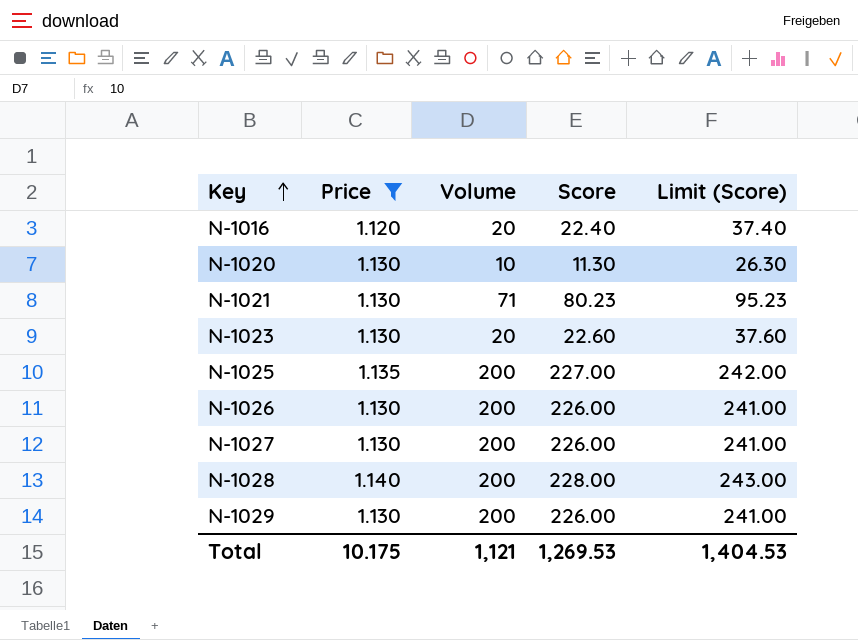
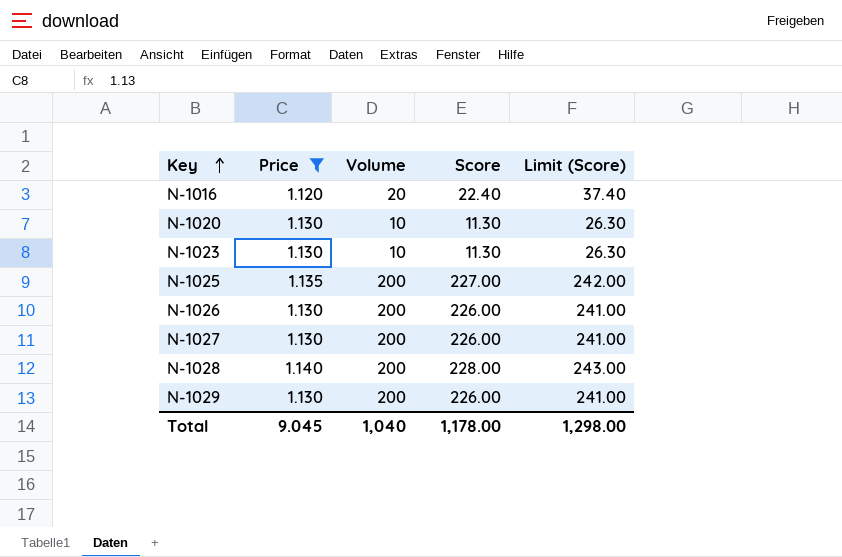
row N-1021: 1.130 | 71 | 80.23 | 95.23 -> none
N-1023 | Volume: 20 -> 10
N-1023 | Score: 22.60 -> 11.30
N-1023 | Limit (Score): 37.60 -> 26.30
Total | Price: 10.175 -> 9.045
Total | Volume: 1,121 -> 1,040
Total | Score: 1,269.53 -> 1,178.00
Total | Limit (Score): 1,404.53 -> 1,298.00

